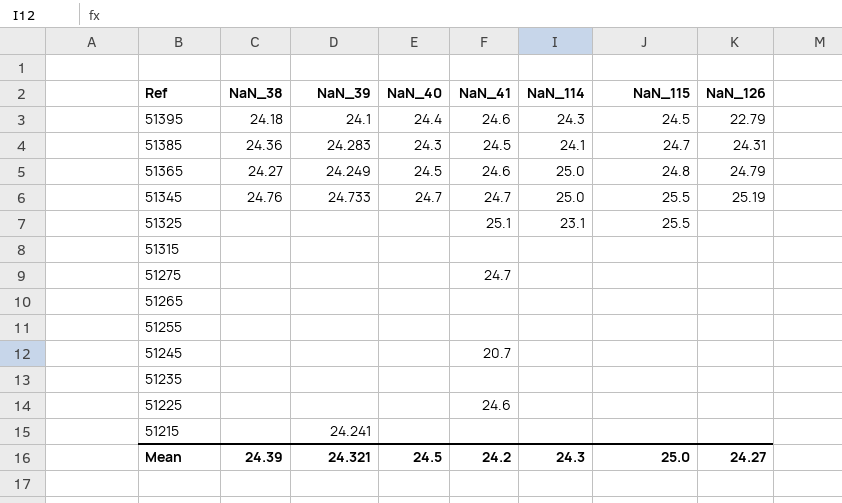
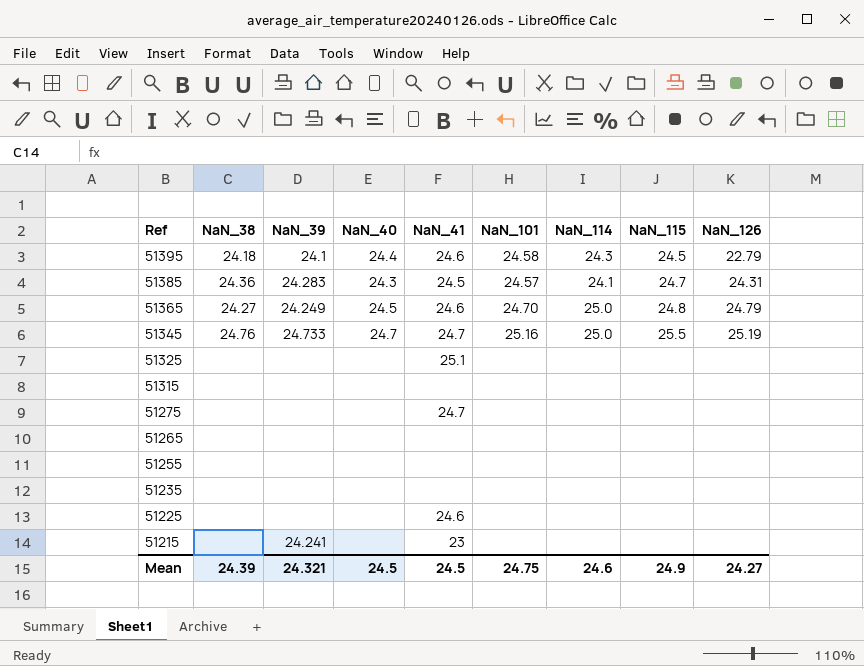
column NaN_101 | position: none -> 6
row 51245: none | none | none | 20.7 | none | none | none -> none
51325 | NaN_114: 23.1 -> none
51325 | NaN_115: 25.5 -> none
51215 | NaN_41: none -> 23
Mean | NaN_41: 24.2 -> 24.5
Mean | NaN_114: 24.3 -> 24.6
Mean | NaN_115: 25.0 -> 24.9

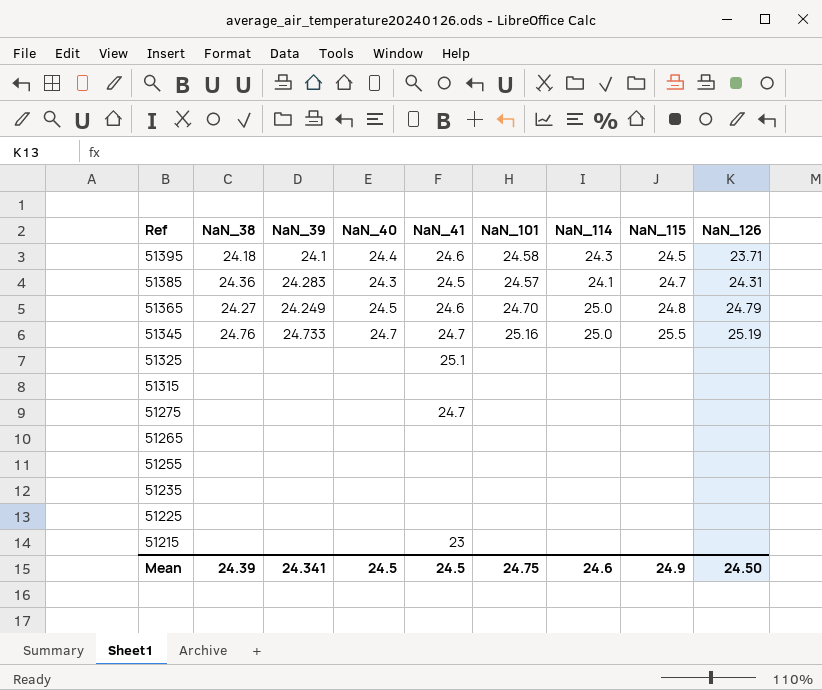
51395 | NaN_126: 22.79 -> 23.71
51225 | NaN_41: 24.6 -> none
51215 | NaN_39: 24.241 -> none
Mean | NaN_39: 24.321 -> 24.341
Mean | NaN_126: 24.27 -> 24.50

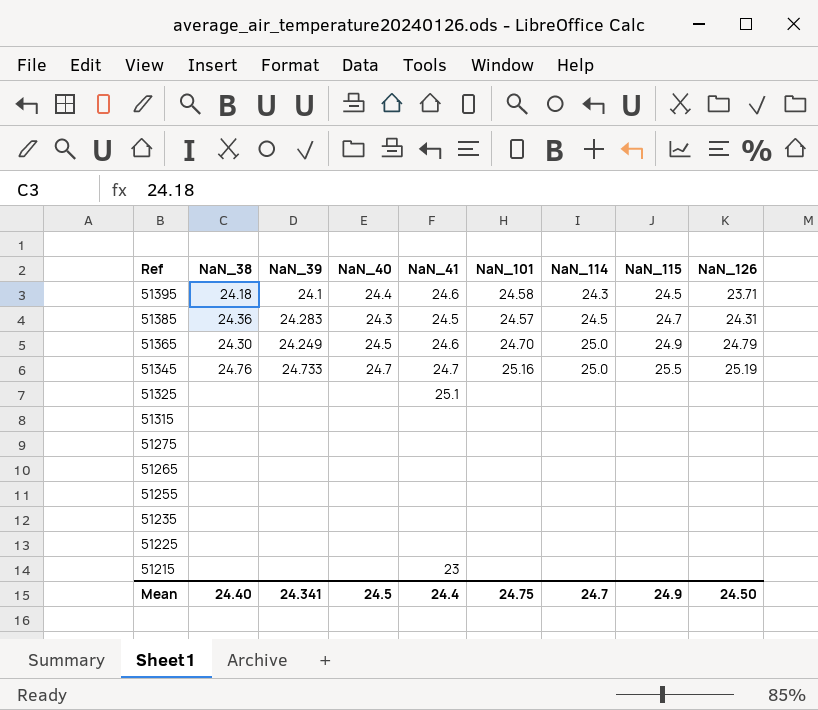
51385 | NaN_114: 24.1 -> 24.5
51365 | NaN_38: 24.27 -> 24.30
51365 | NaN_115: 24.8 -> 24.9
51275 | NaN_41: 24.7 -> none
Mean | NaN_38: 24.39 -> 24.40
Mean | NaN_41: 24.5 -> 24.4
Mean | NaN_114: 24.6 -> 24.7

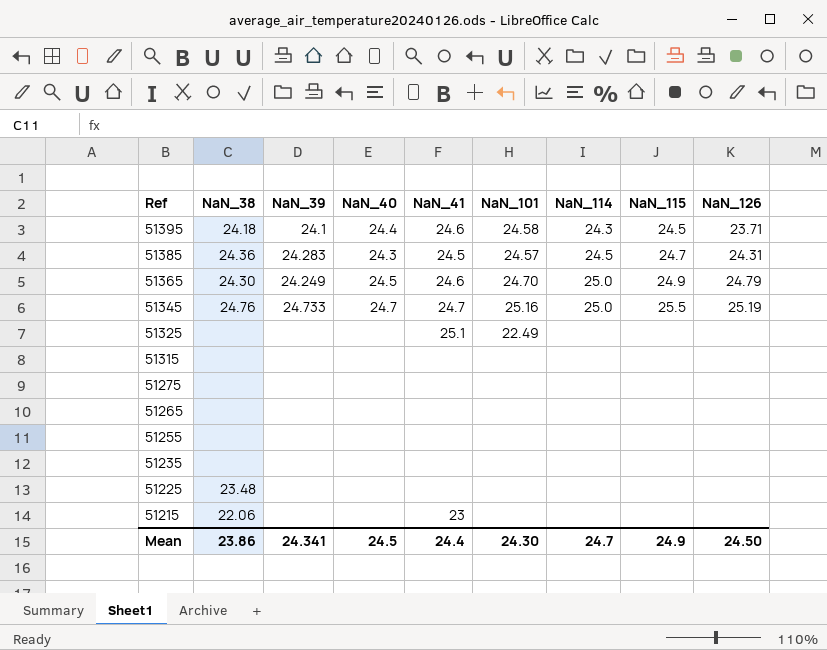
51325 | NaN_101: none -> 22.49
51225 | NaN_38: none -> 23.48
51215 | NaN_38: none -> 22.06
Mean | NaN_38: 24.40 -> 23.86
Mean | NaN_101: 24.75 -> 24.30

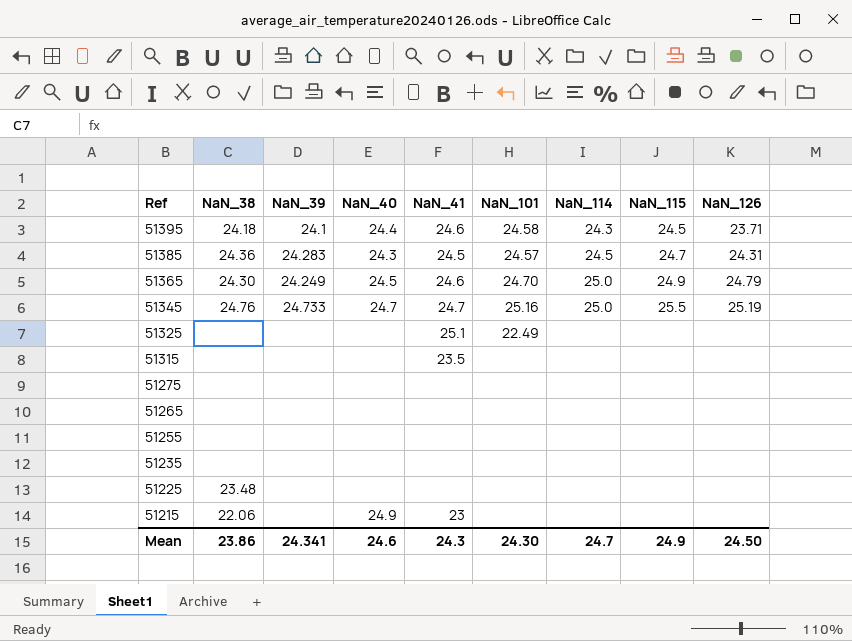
51315 | NaN_41: none -> 23.5
51215 | NaN_40: none -> 24.9
Mean | NaN_40: 24.5 -> 24.6
Mean | NaN_41: 24.4 -> 24.3

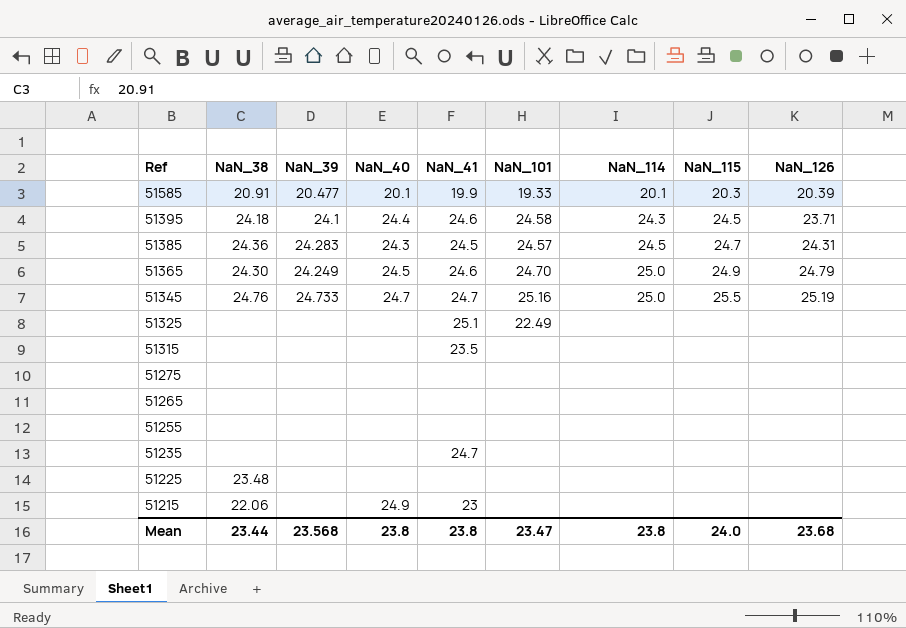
row 51585: none -> 20.91 | 20.477 | 20.1 | 19.9 | 19.33 | 20.1 | 20.3 | 20.39
51235 | NaN_41: none -> 24.7
Mean | NaN_38: 23.86 -> 23.44
Mean | NaN_39: 24.341 -> 23.568
Mean | NaN_40: 24.6 -> 23.8
Mean | NaN_41: 24.3 -> 23.8
Mean | NaN_101: 24.30 -> 23.47
Mean | NaN_114: 24.7 -> 23.8
Mean | NaN_115: 24.9 -> 24.0
Mean | NaN_126: 24.50 -> 23.68

